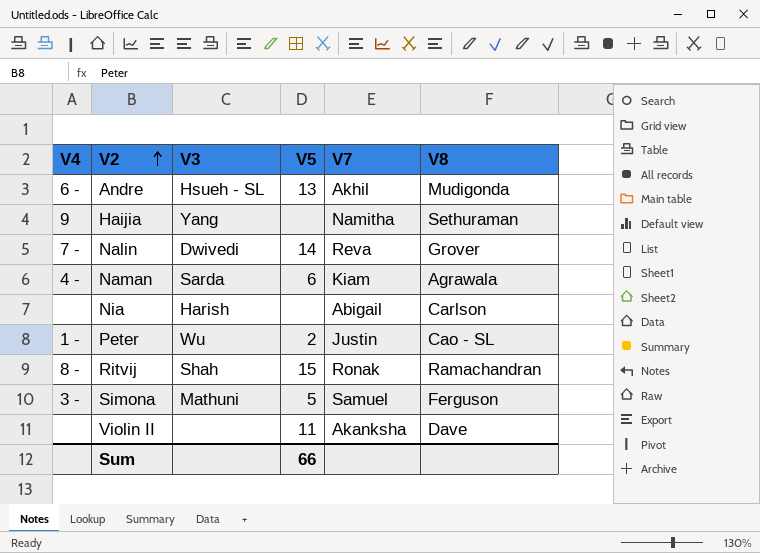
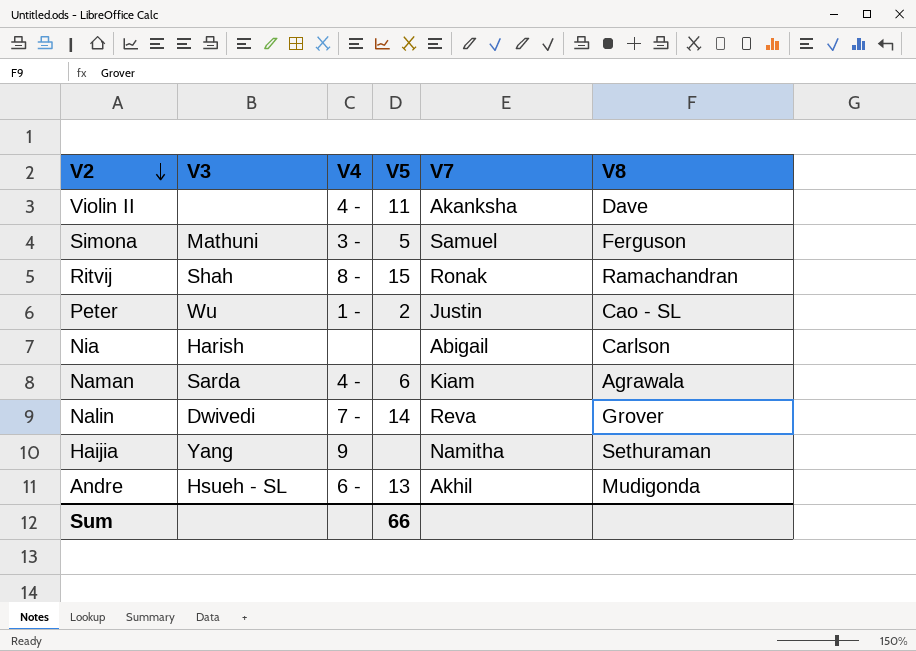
row order: V2 ascending -> V2 descending
column V4 | position: 1 -> 3
Violin II | V4: none -> 4 -

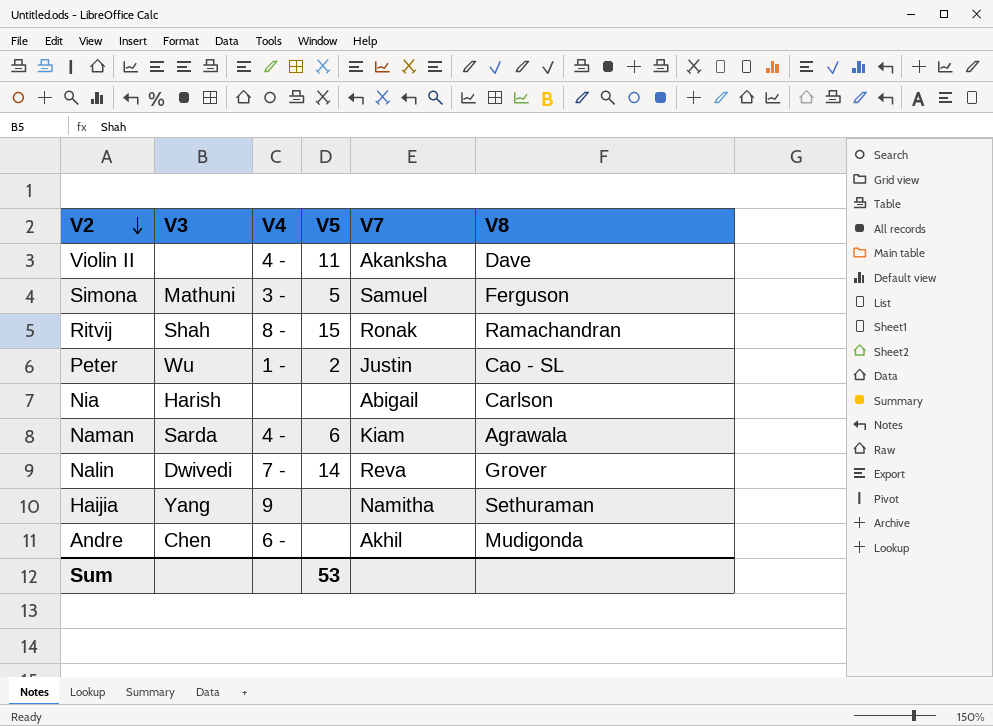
Andre | V3: Hsueh - SL -> Chen
Andre | V5: 13 -> none
Sum | V5: 66 -> 53

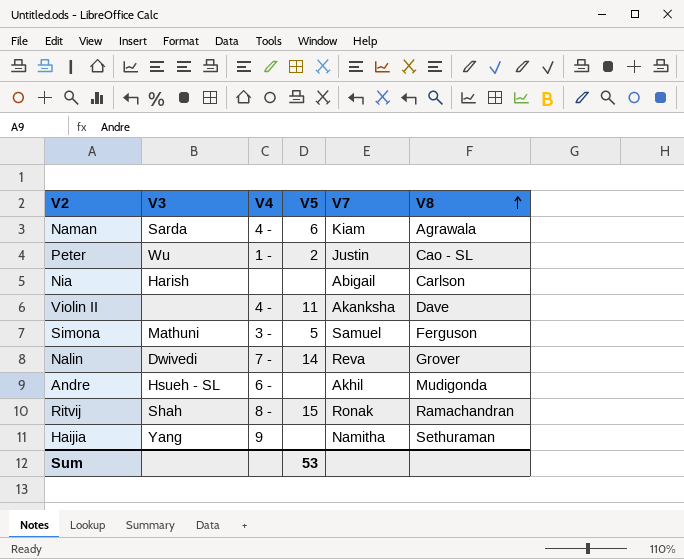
row order: V2 descending -> V8 ascending
Andre | V3: Chen -> Hsueh - SL

